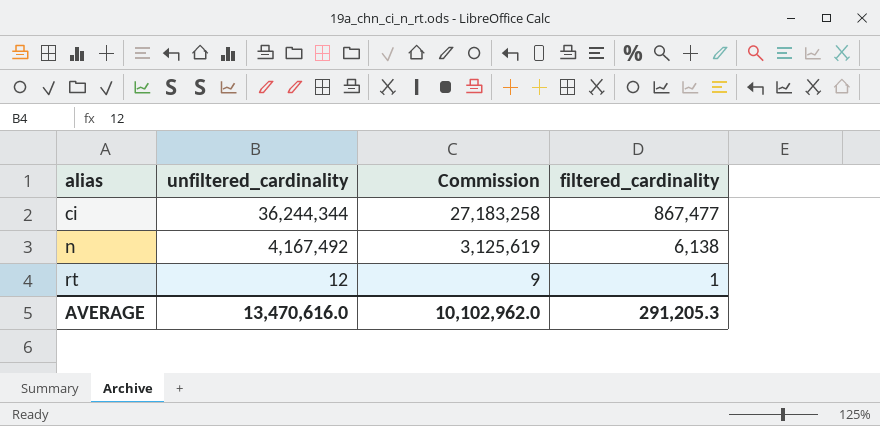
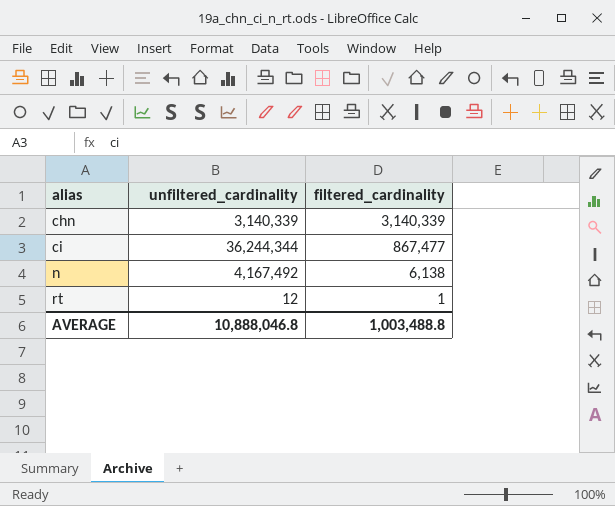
column Commission | formula: [unfiltered_cardinality] * 0.75 -> none
row chn: none -> 3,140,339 | 3,140,339
AVERAGE | unfiltered_cardinality: 13,470,616.0 -> 10,888,046.8
AVERAGE | filtered_cardinality: 291,205.3 -> 1,003,488.8

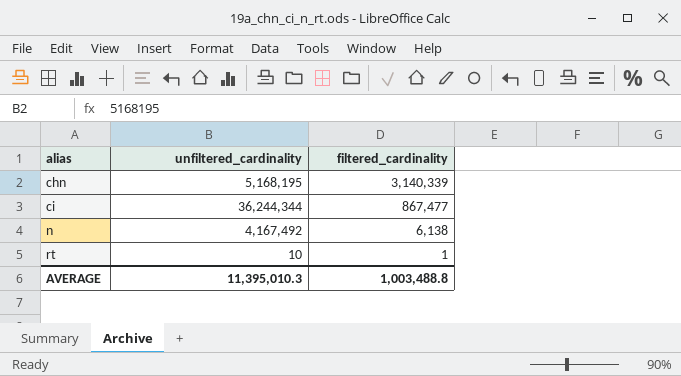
chn | unfiltered_cardinality: 3,140,339 -> 5,168,195
rt | unfiltered_cardinality: 12 -> 10
AVERAGE | unfiltered_cardinality: 10,888,046.8 -> 11,395,010.3

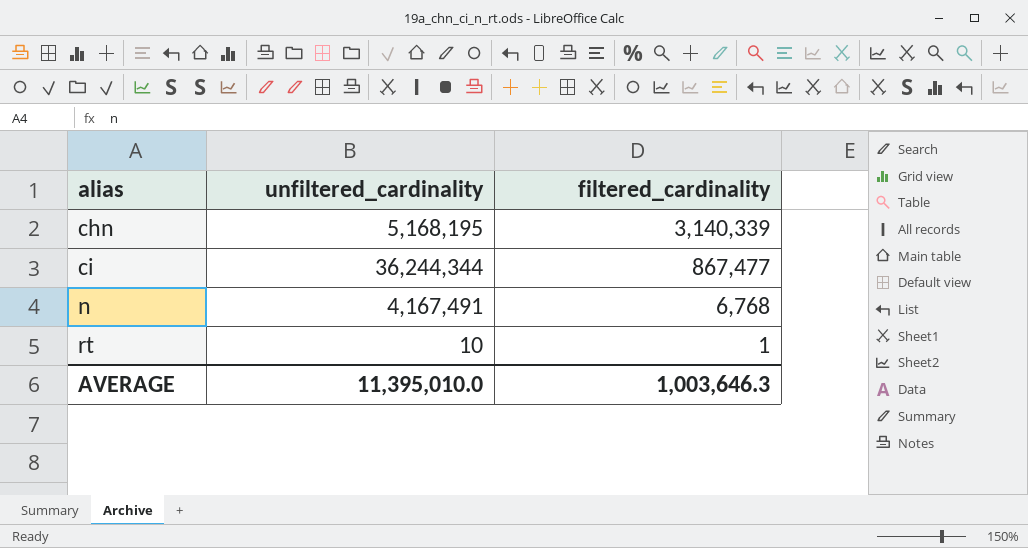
n | unfiltered_cardinality: 4,167,492 -> 4,167,491
n | filtered_cardinality: 6,138 -> 6,768
AVERAGE | unfiltered_cardinality: 11,395,010.3 -> 11,395,010.0
AVERAGE | filtered_cardinality: 1,003,488.8 -> 1,003,646.3

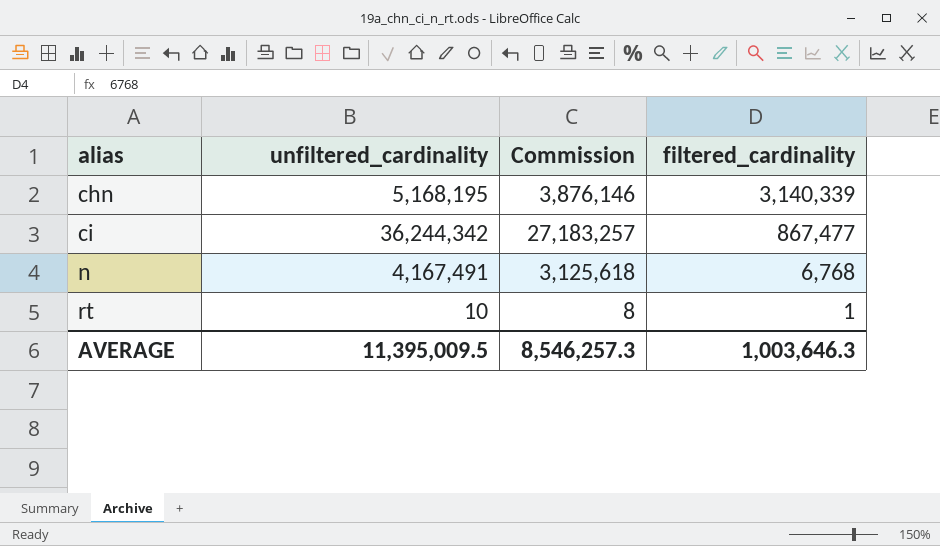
column Commission | formula: none -> [unfiltered_cardinality] * 0.75
ci | unfiltered_cardinality: 36,244,344 -> 36,244,342
AVERAGE | unfiltered_cardinality: 11,395,010.0 -> 11,395,009.5

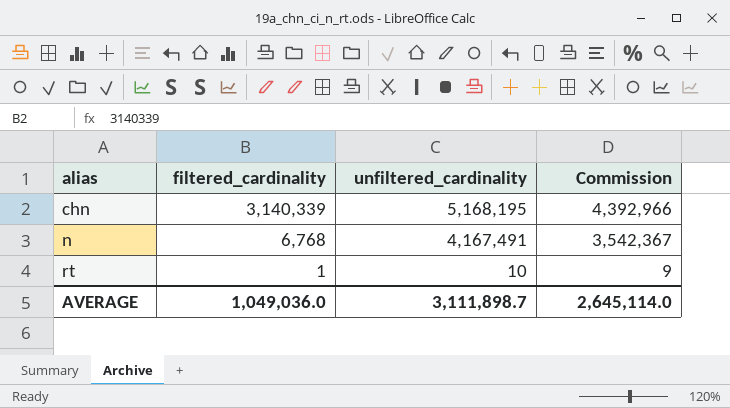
column filtered_cardinality | position: 4 -> 2
column Commission | formula: [unfiltered_cardinality] * 0.75 -> [unfiltered_cardinality] * 0.85
row ci: 36,244,342 | 27,183,257 | 867,477 -> none
AVERAGE | filtered_cardinality: 1,003,646.3 -> 1,049,036.0
AVERAGE | unfiltered_cardinality: 11,395,009.5 -> 3,111,898.7
AVERAGE | Commission: 8,546,257.3 -> 2,645,114.0

